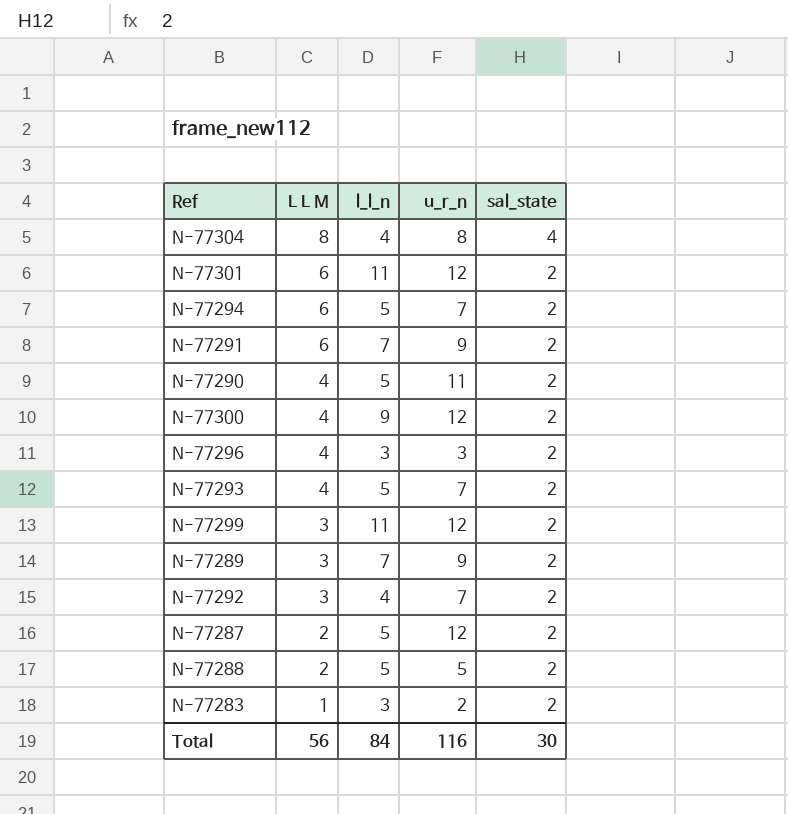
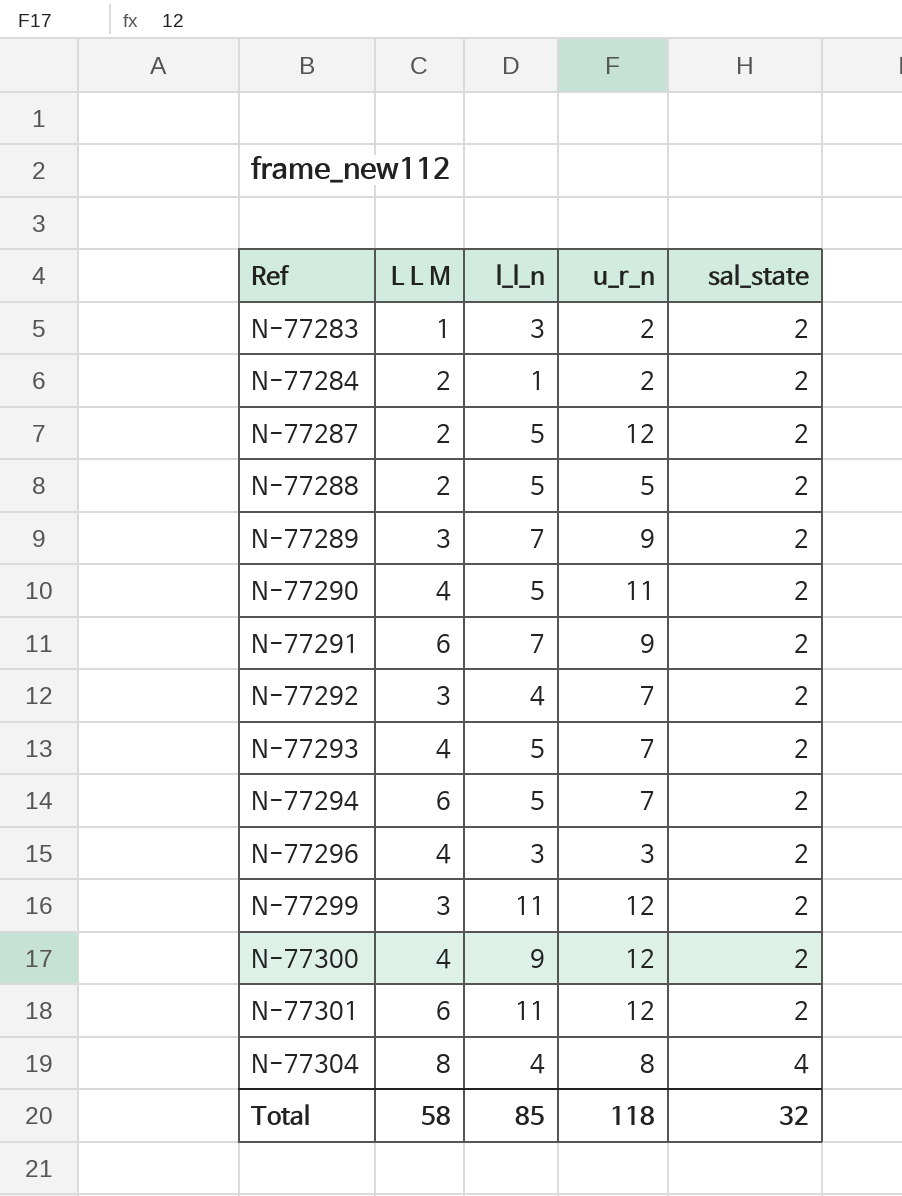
row order: L L M descending -> Ref ascending
row N-77284: none -> 2 | 1 | 2 | 2
Total | L L M: 56 -> 58
Total | l_l_n: 84 -> 85
Total | u_r_n: 116 -> 118
Total | sal_state: 30 -> 32

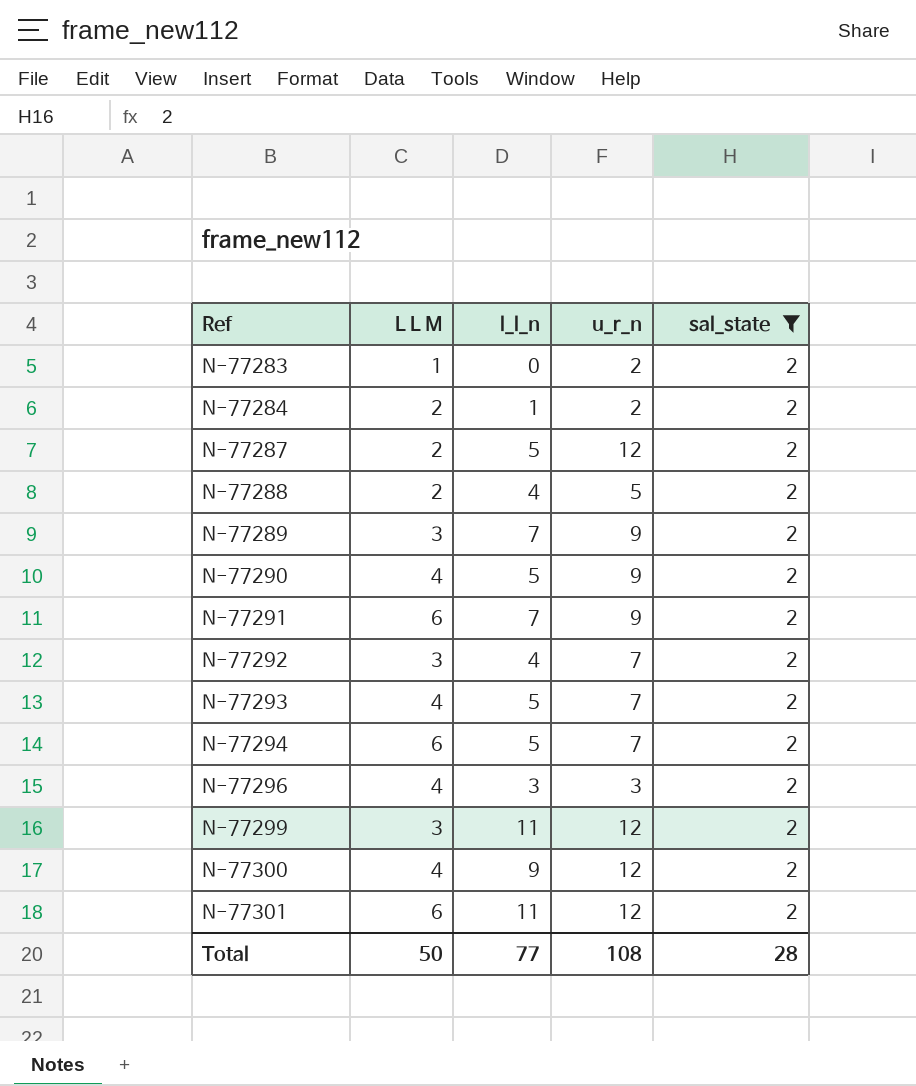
filter: none -> sal_state = 2
N-77283 | l_l_n: 3 -> 0
N-77288 | l_l_n: 5 -> 4
N-77290 | u_r_n: 11 -> 9
Total | L L M: 58 -> 50
Total | l_l_n: 85 -> 77
Total | u_r_n: 118 -> 108
Total | sal_state: 32 -> 28

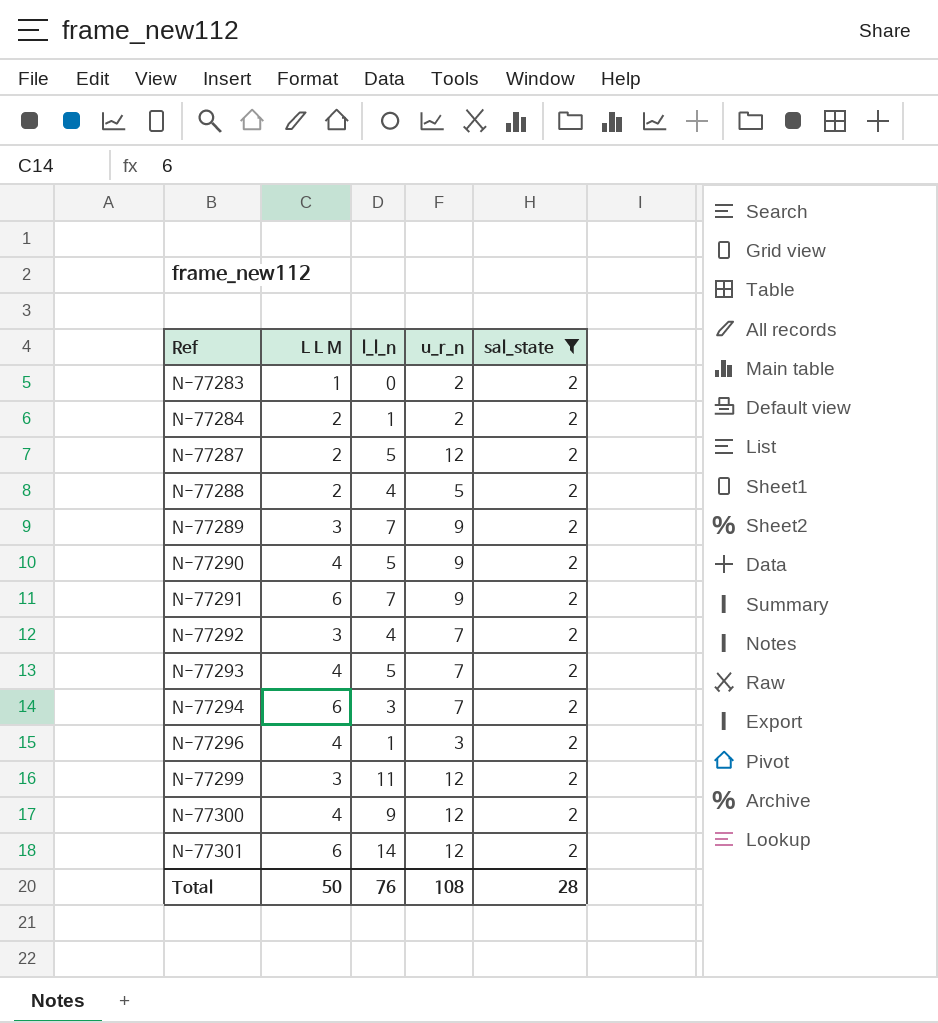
N-77294 | l_l_n: 5 -> 3
N-77296 | l_l_n: 3 -> 1
N-77301 | l_l_n: 11 -> 14
Total | l_l_n: 77 -> 76

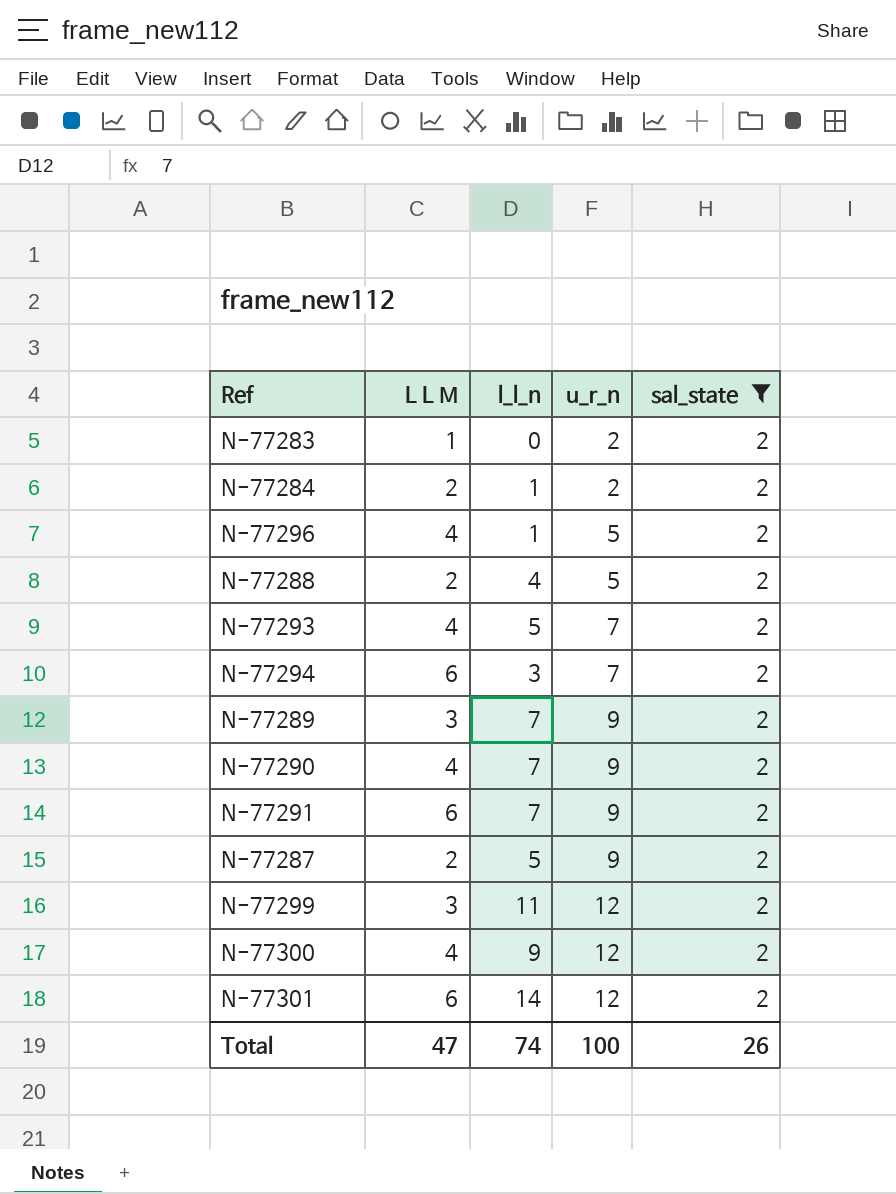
row order: Ref ascending -> u_r_n ascending
row N-77292: 3 | 4 | 7 | 2 -> none
N-77296 | u_r_n: 3 -> 5
N-77290 | l_l_n: 5 -> 7
N-77287 | u_r_n: 12 -> 9
Total | L L M: 50 -> 47
Total | l_l_n: 76 -> 74
Total | u_r_n: 108 -> 100
Total | sal_state: 28 -> 26

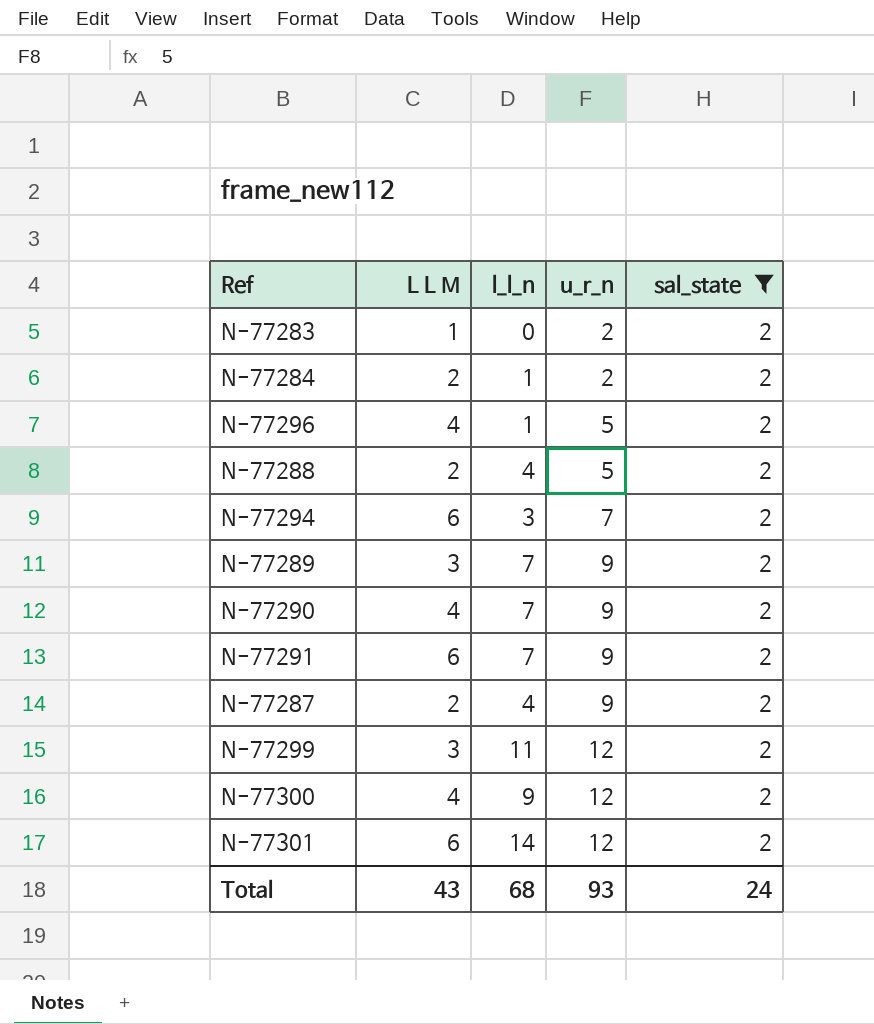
row N-77293: 4 | 5 | 7 | 2 -> none
N-77287 | l_l_n: 5 -> 4
Total | L L M: 47 -> 43
Total | l_l_n: 74 -> 68
Total | u_r_n: 100 -> 93
Total | sal_state: 26 -> 24

